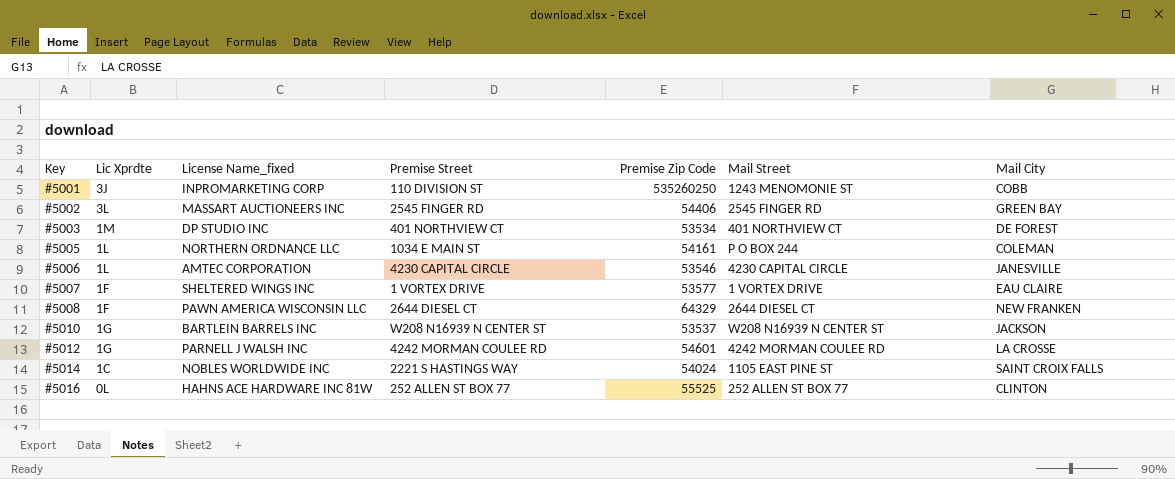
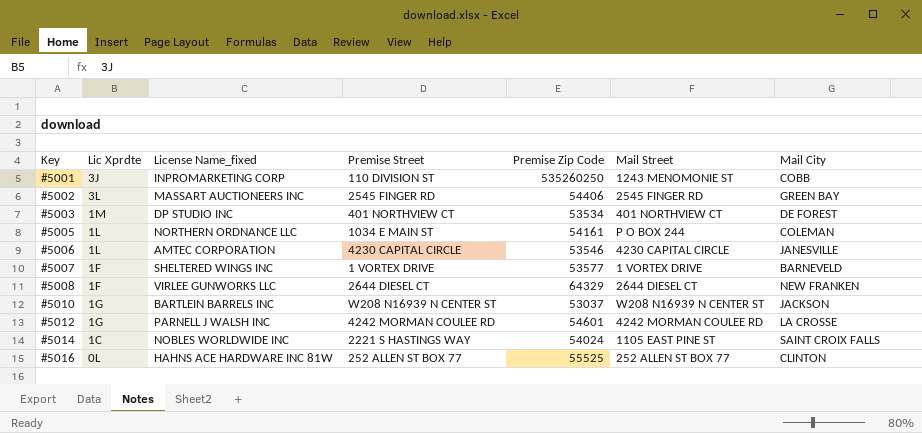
#5007 | Mail City: EAU CLAIRE -> BARNEVELD
#5008 | License Name_fixed: PAWN AMERICA WISCONSIN LLC -> VIRLEE GUNWORKS LLC
#5010 | Premise Zip Code: 53537 -> 53037

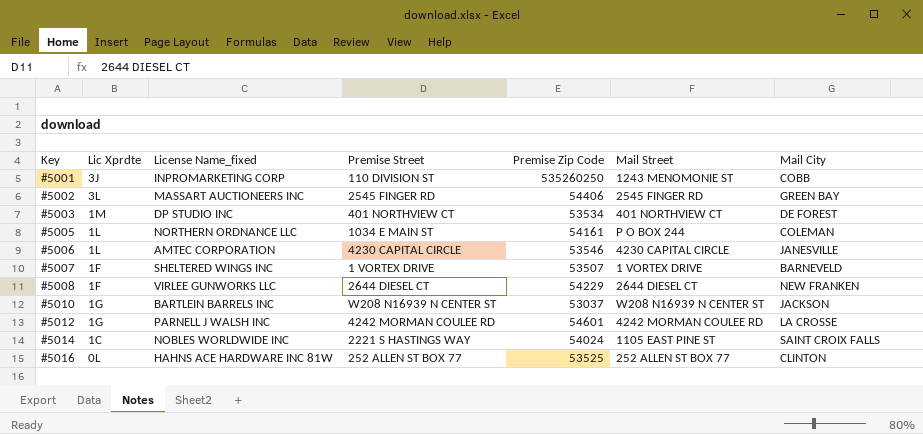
#5007 | Premise Zip Code: 53577 -> 53507
#5008 | Premise Zip Code: 64329 -> 54229
#5016 | Premise Zip Code: 55525 -> 53525

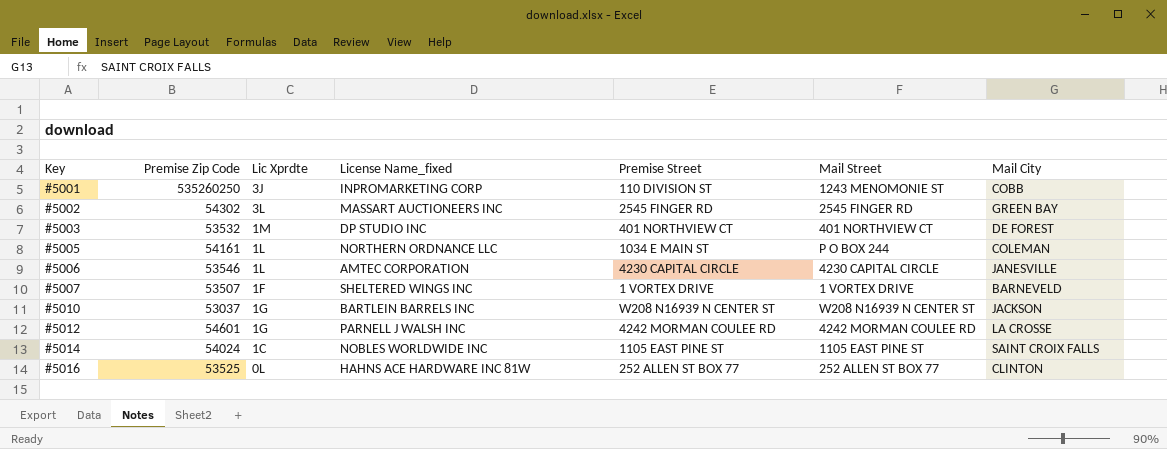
column Premise Zip Code | position: 5 -> 2
row #5008: 1F | VIRLEE GUNWORKS LLC | 2644 DIESEL CT | 54229 | 2644 DIESEL CT | NEW FRANKEN -> none
#5002 | Premise Zip Code: 54406 -> 54302
#5003 | Premise Zip Code: 53534 -> 53532
#5014 | Premise Street: 2221 S HASTINGS WAY -> 1105 EAST PINE ST

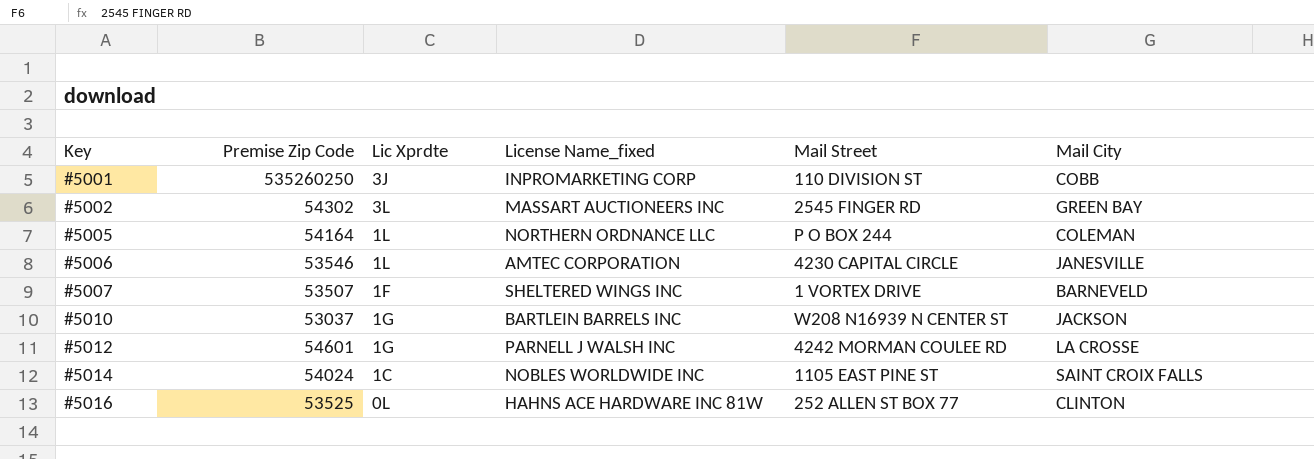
column Premise Street | position: 5 -> none
row #5003: 53532 | 1M | DP STUDIO INC | 401 NORTHVIEW CT | 401 NORTHVIEW CT | DE FOREST -> none
#5001 | Mail Street: 1243 MENOMONIE ST -> 110 DIVISION ST
#5005 | Premise Zip Code: 54161 -> 54164

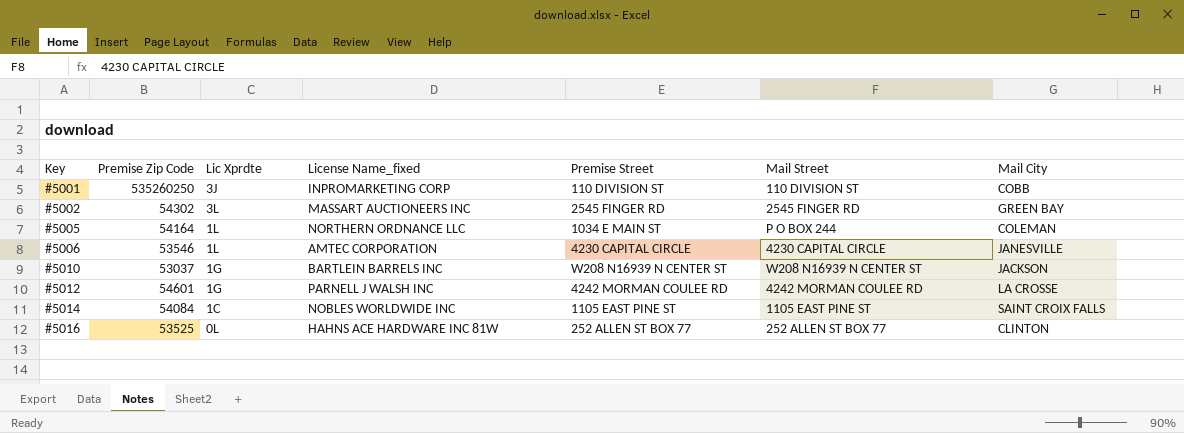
column Premise Street | position: none -> 5
row #5007: 53507 | 1F | SHELTERED WINGS INC | 1 VORTEX DRIVE | BARNEVELD -> none
#5014 | Premise Zip Code: 54024 -> 54084

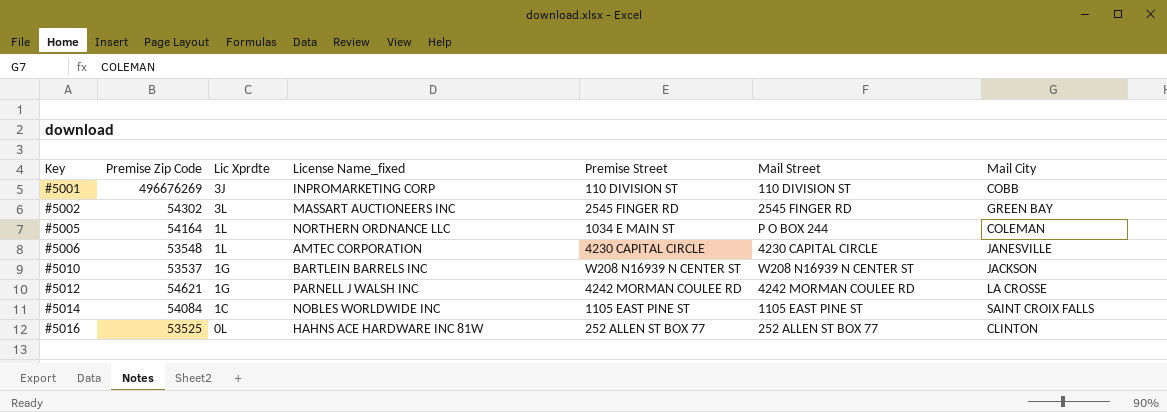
#5001 | Premise Zip Code: 535260250 -> 496676269
#5006 | Premise Zip Code: 53546 -> 53548
#5010 | Premise Zip Code: 53037 -> 53537
#5012 | Premise Zip Code: 54601 -> 54621

